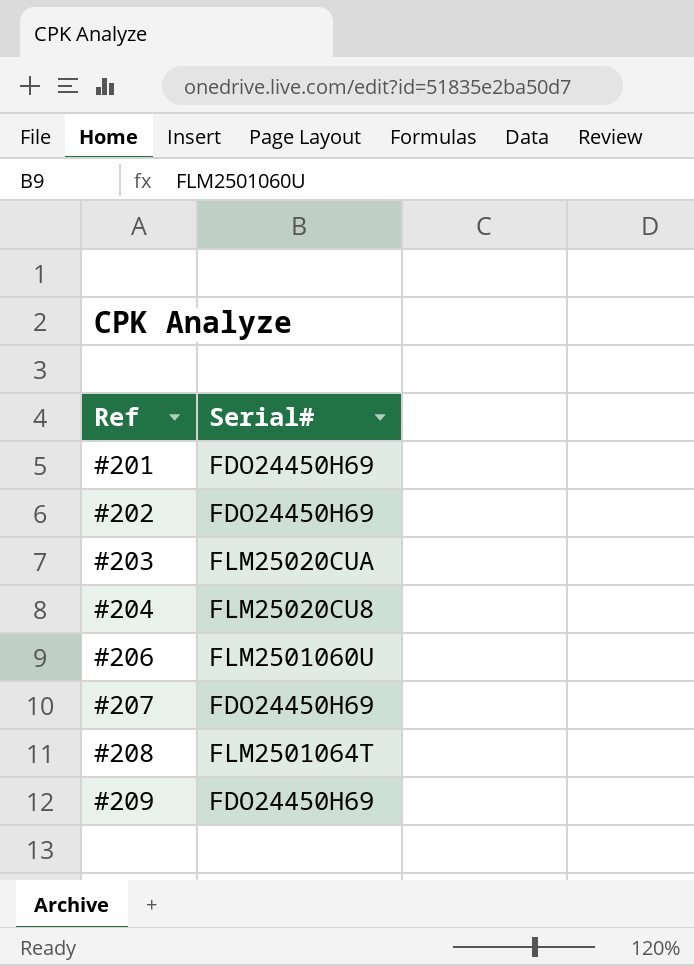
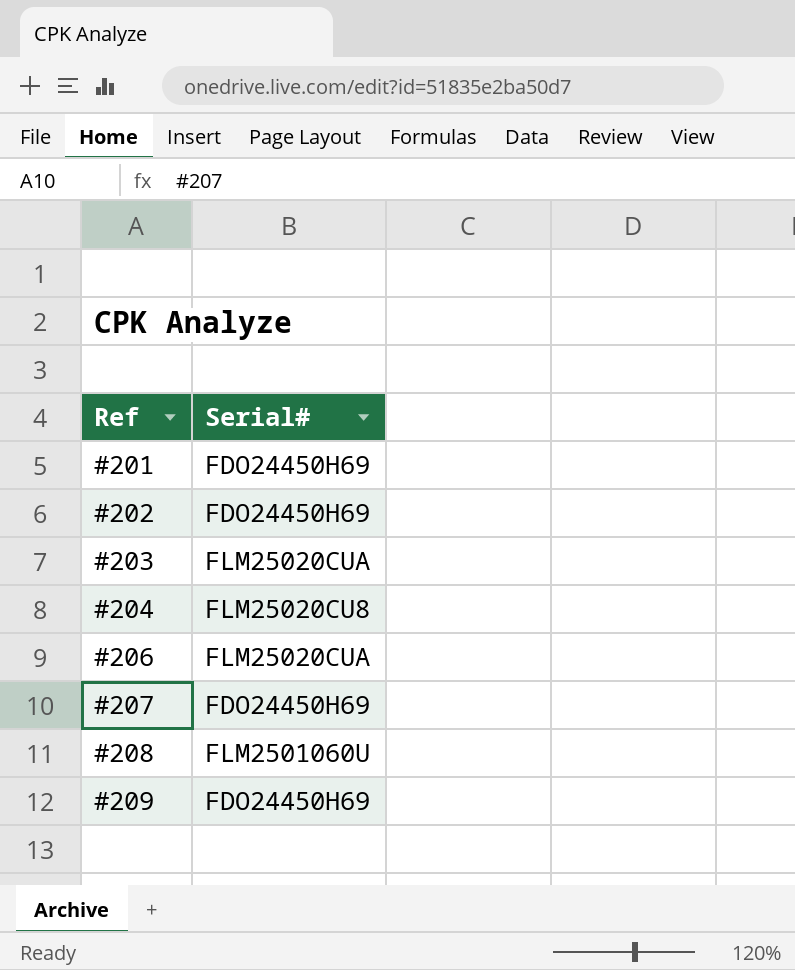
#206 | Serial#: FLM2501060U -> FLM25020CUA
#208 | Serial#: FLM2501064T -> FLM2501060U

